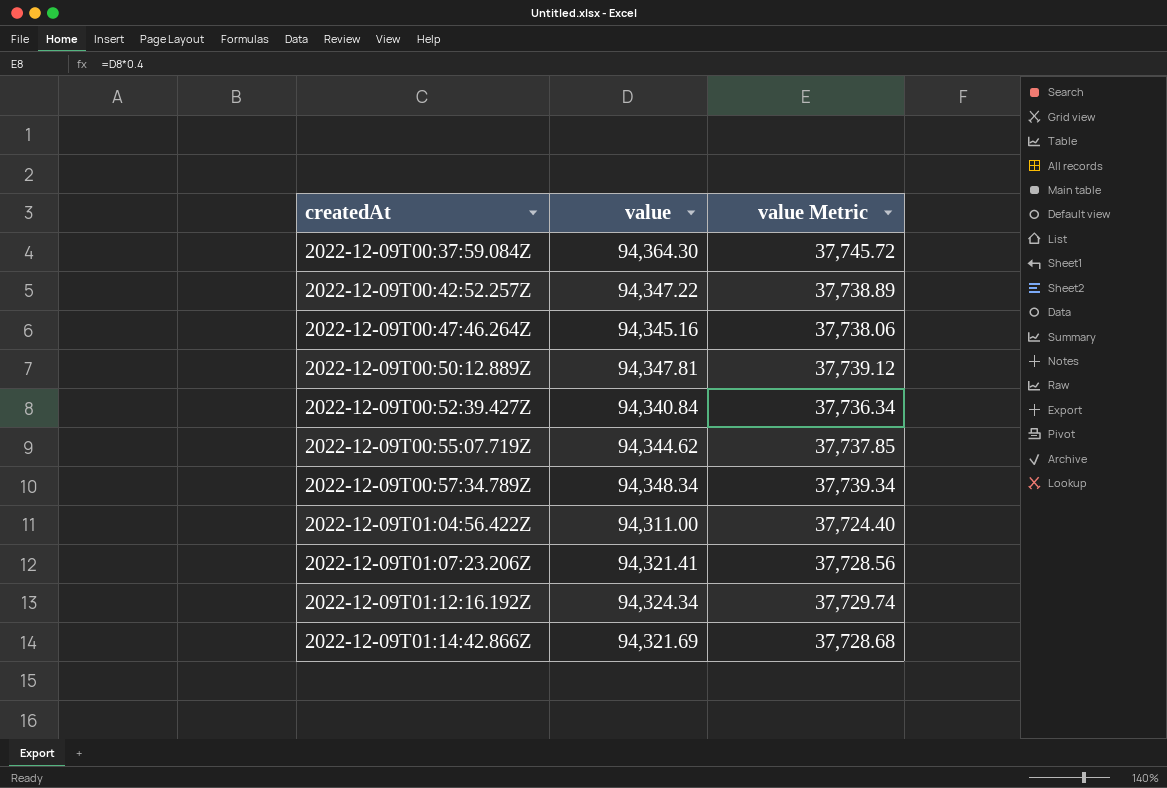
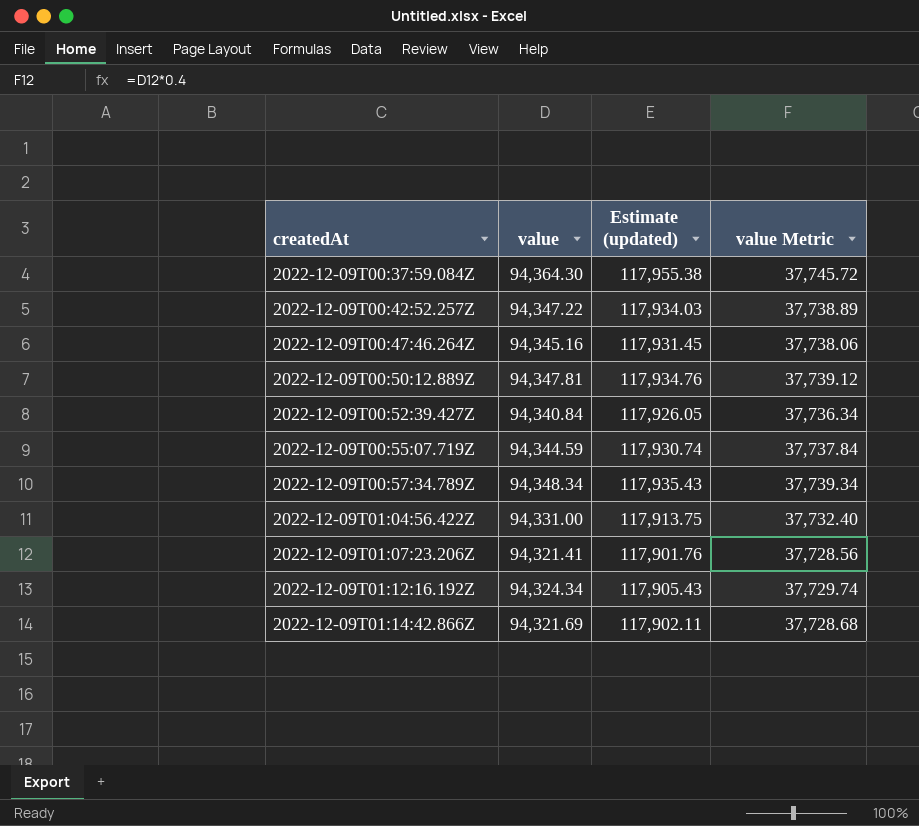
column Estimate (updated) | formula: none -> [value] * 1.25
2022-12-09T00:55:07.719Z | value: 94,344.62 -> 94,344.59
2022-12-09T00:55:07.719Z | value Metric: 37,737.85 -> 37,737.84
2022-12-09T01:04:56.422Z | value: 94,311.00 -> 94,331.00
2022-12-09T01:04:56.422Z | value Metric: 37,724.40 -> 37,732.40

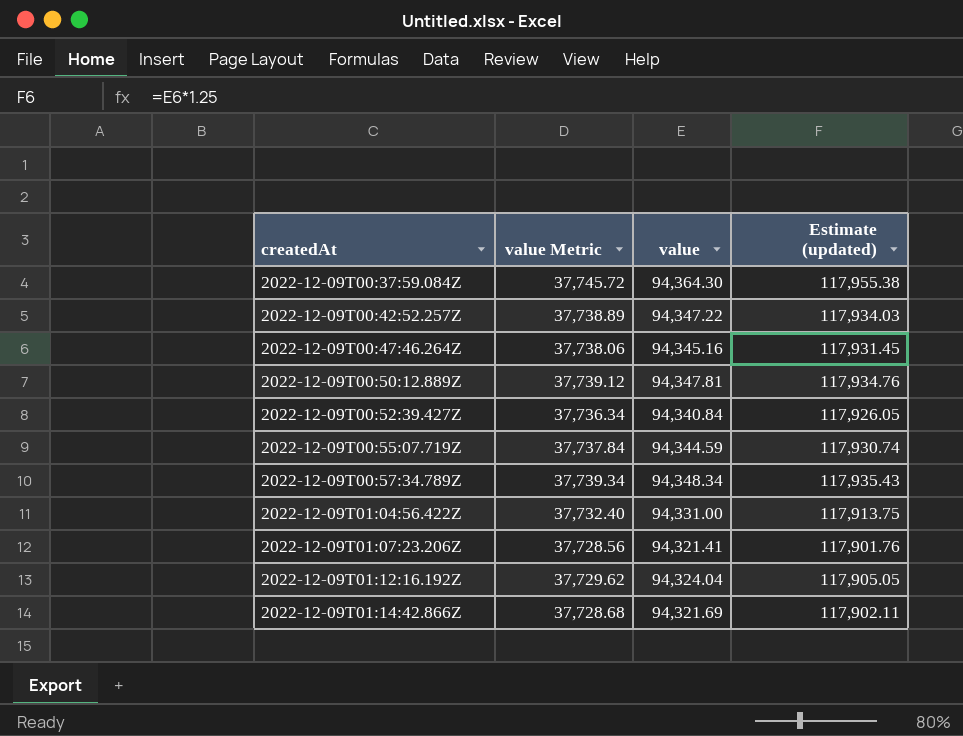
column value Metric | position: 4 -> 2
2022-12-09T01:12:16.192Z | value Metric: 37,729.74 -> 37,729.62
2022-12-09T01:12:16.192Z | value: 94,324.34 -> 94,324.04
2022-12-09T01:12:16.192Z | Estimate (updated): 117,905.43 -> 117,905.05

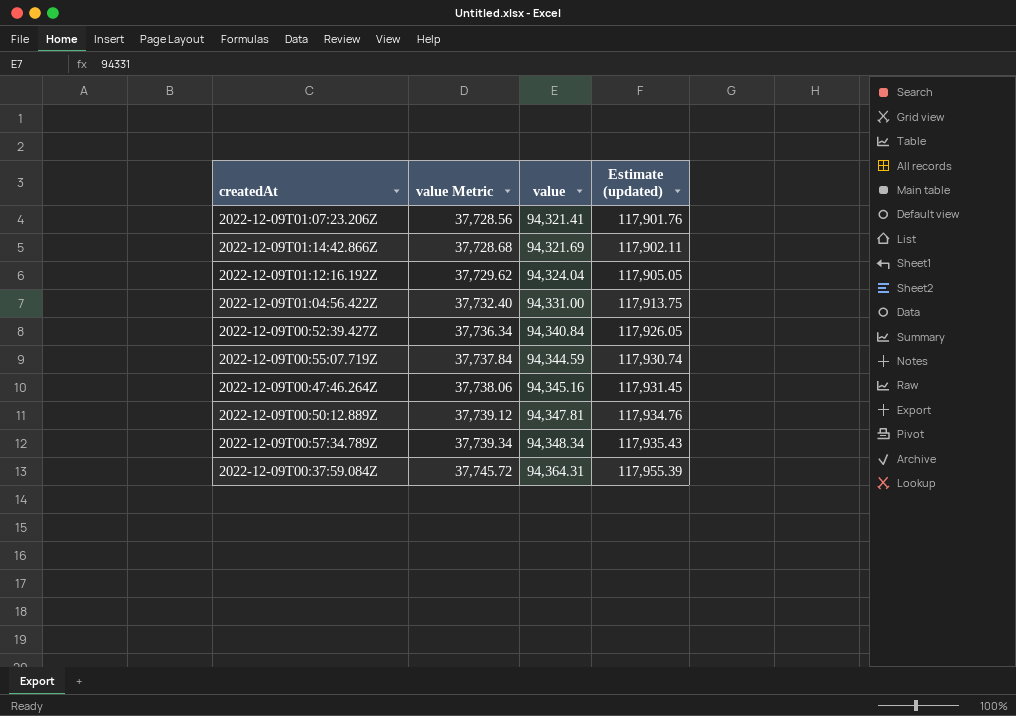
row order: createdAt ascending -> value Metric ascending
row 2022-12-09T00:42:52.257Z: 37,738.89 | 94,347.22 | 117,934.03 -> none
2022-12-09T00:37:59.084Z | value: 94,364.30 -> 94,364.31
2022-12-09T00:37:59.084Z | Estimate (updated): 117,955.38 -> 117,955.39

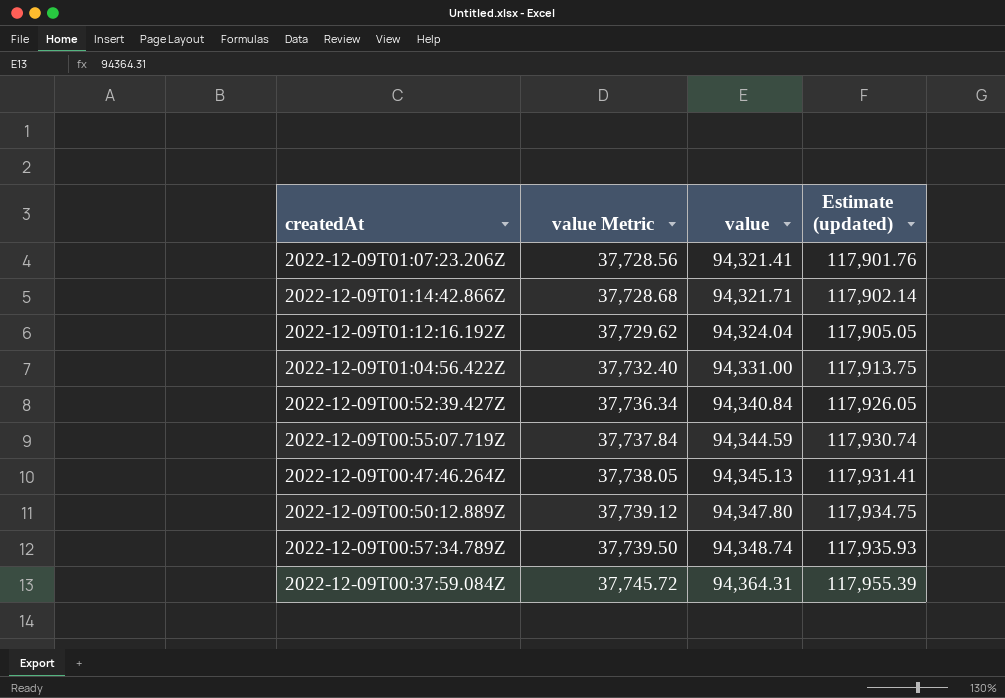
2022-12-09T01:14:42.866Z | value: 94,321.69 -> 94,321.71
2022-12-09T01:14:42.866Z | Estimate (updated): 117,902.11 -> 117,902.14
2022-12-09T00:47:46.264Z | value Metric: 37,738.06 -> 37,738.05
2022-12-09T00:47:46.264Z | value: 94,345.16 -> 94,345.13
2022-12-09T00:47:46.264Z | Estimate (updated): 117,931.45 -> 117,931.41
2022-12-09T00:50:12.889Z | value: 94,347.81 -> 94,347.80
2022-12-09T00:50:12.889Z | Estimate (updated): 117,934.76 -> 117,934.75
2022-12-09T00:57:34.789Z | value Metric: 37,739.34 -> 37,739.50
2022-12-09T00:57:34.789Z | value: 94,348.34 -> 94,348.74
2022-12-09T00:57:34.789Z | Estimate (updated): 117,935.43 -> 117,935.93

